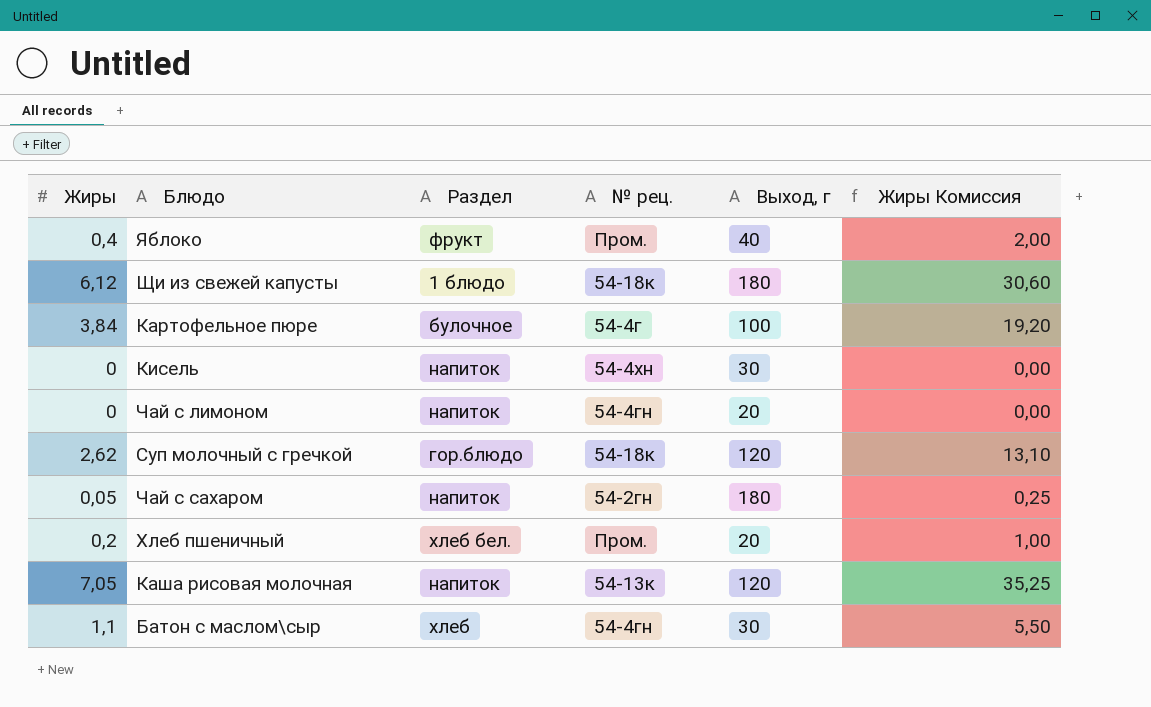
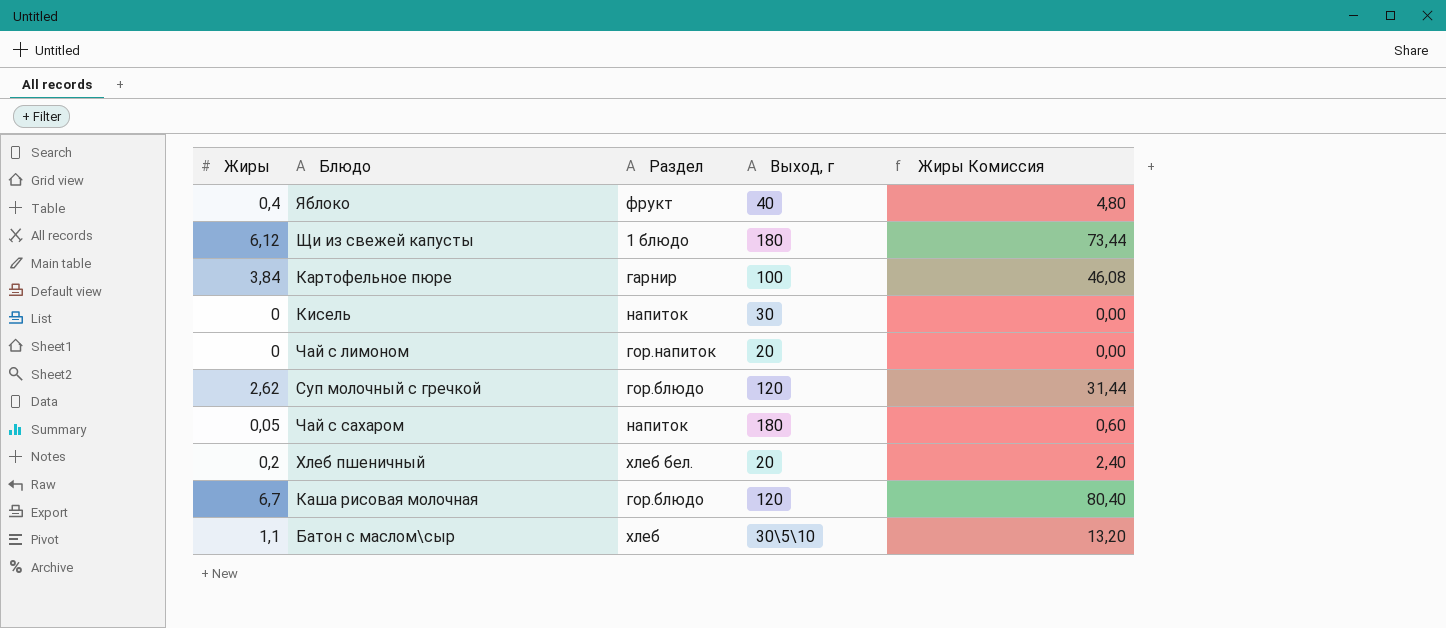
column № рец. | position: 4 -> none
column Жиры Комиссия | formula: [Жиры] * 5 -> [Жиры] * 12
Картофельное пюре | Раздел: булочное -> гарнир
Чай с лимоном | Раздел: напиток -> гор.напиток
Каша рисовая молочная | Жиры: 7,05 -> 6,7
Каша рисовая молочная | Раздел: напиток -> гор.блюдо
Батон с маслом\сыр | Выход, г: 30 -> 30\5\10

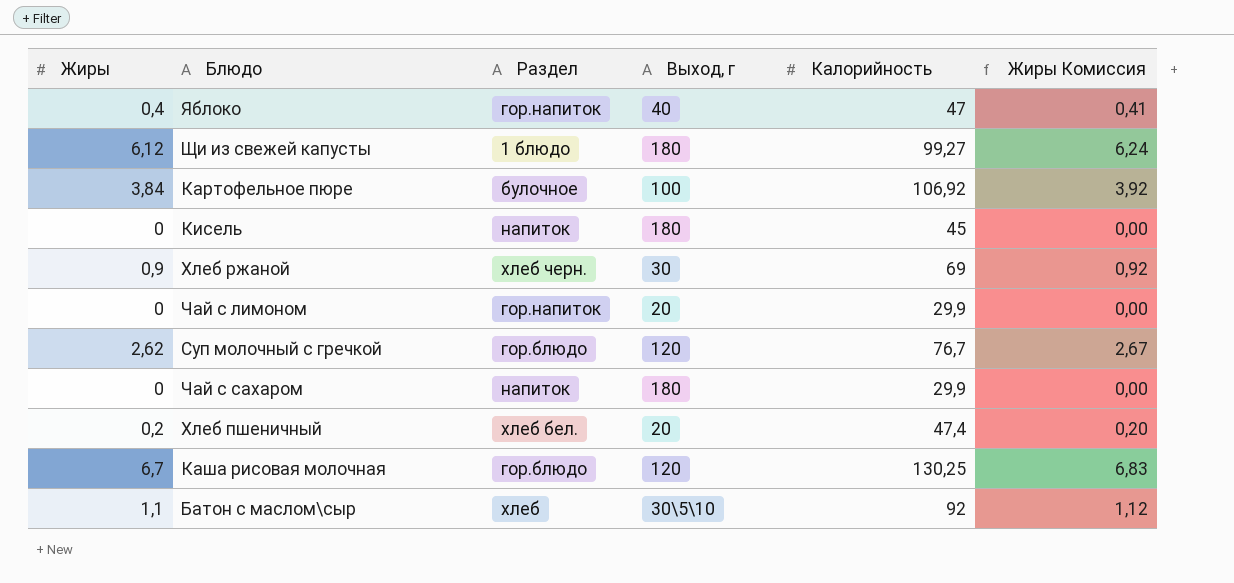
column Калорийность | position: none -> 5
column Жиры Комиссия | formula: [Жиры] * 12 -> [Жиры] * 1,02
Яблоко | Раздел: фрукт -> гор.напиток
Картофельное пюре | Раздел: гарнир -> булочное
Кисель | Выход, г: 30 -> 180
row Хлеб ржаной: none -> 0,9 | хлеб черн. | 30 | 69 | 0,92
Чай с сахаром | Жиры: 0,05 -> 0

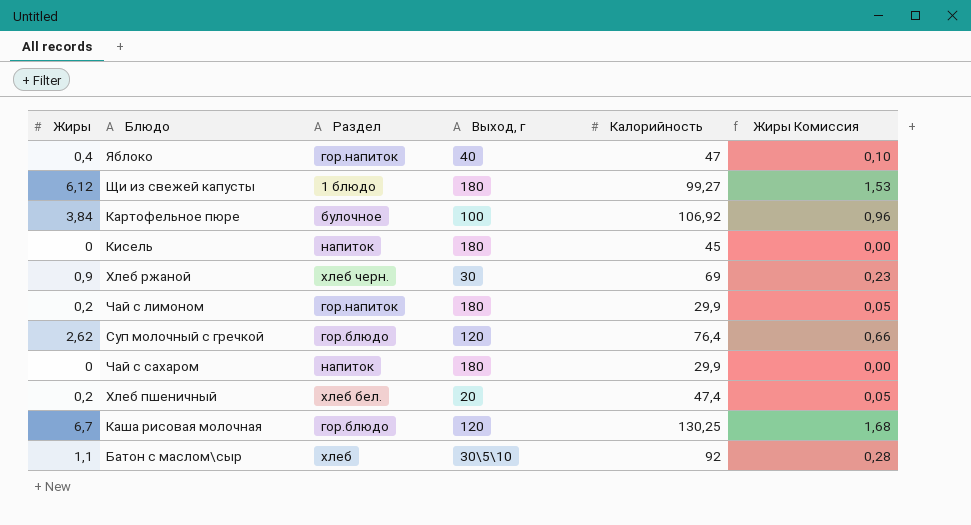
column Жиры Комиссия | formula: [Жиры] * 1,02 -> [Жиры] * 0,25
Чай с лимоном | Жиры: 0 -> 0,2
Чай с лимоном | Выход, г: 20 -> 180
Суп молочный с гречкой | Калорийность: 76,7 -> 76,4

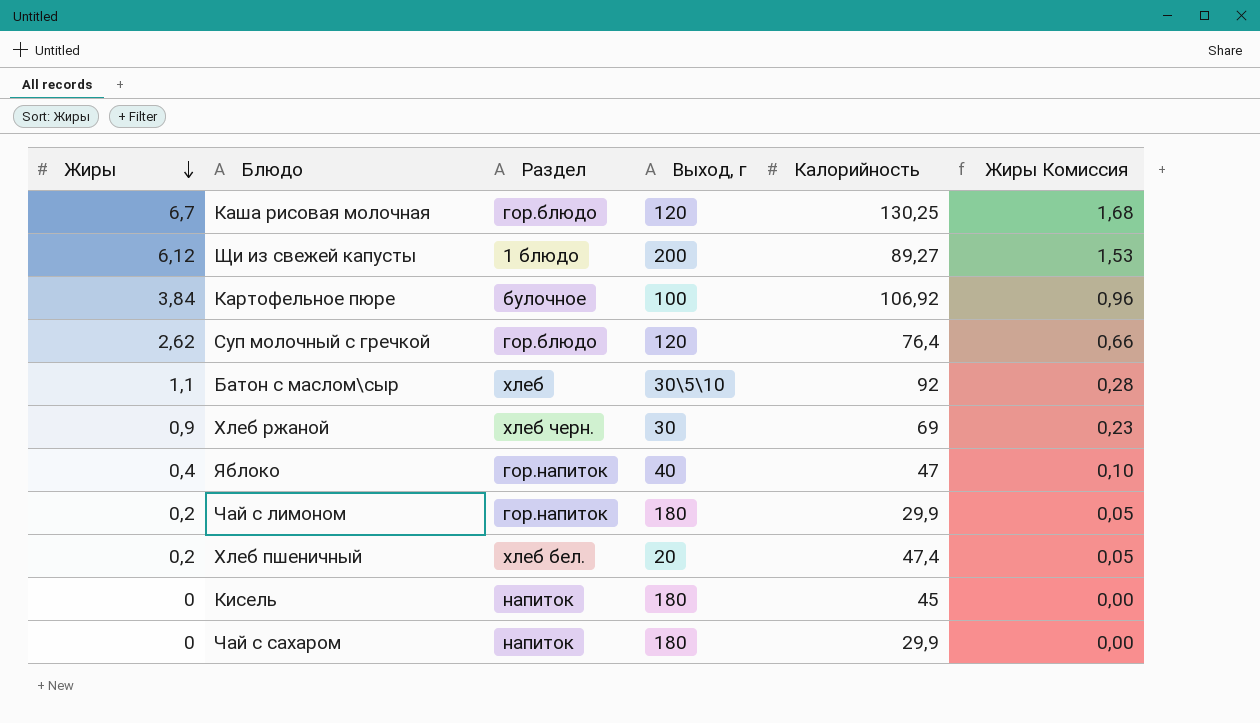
row order: none -> Жиры descending
Щи из свежей капусты | Выход, г: 180 -> 200
Щи из свежей капусты | Калорийность: 99,27 -> 89,27

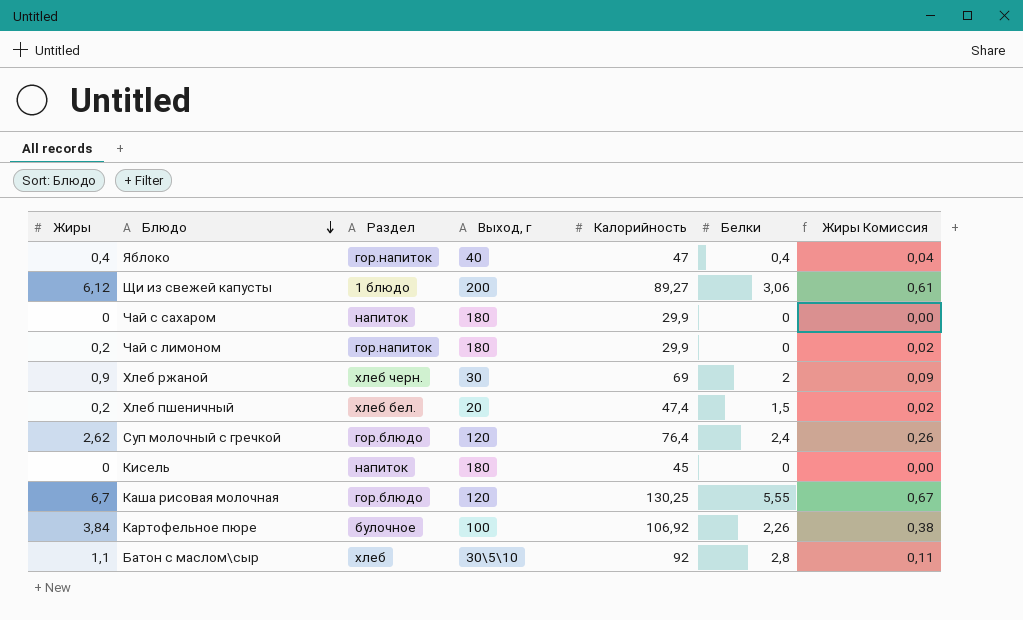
row order: Жиры descending -> Блюдо descending
column Белки | position: none -> 6
column Жиры Комиссия | formula: [Жиры] * 0,25 -> [Жиры] * 0,1

